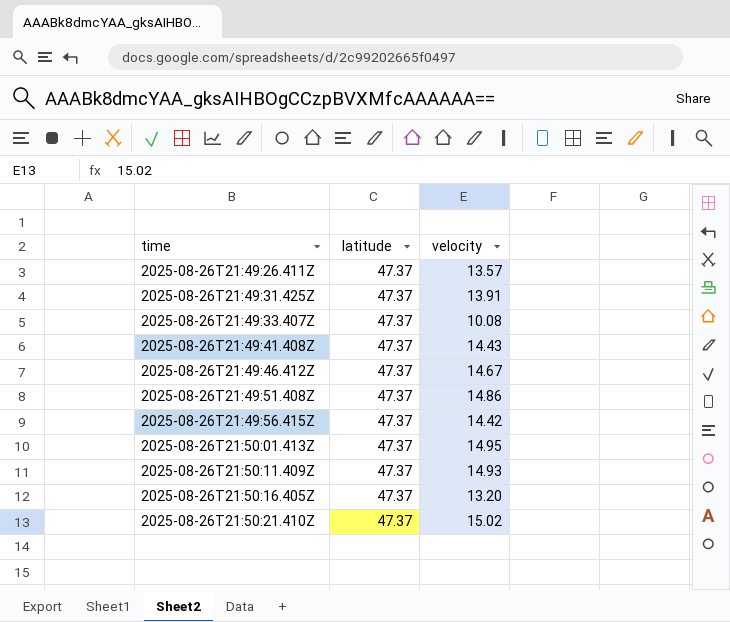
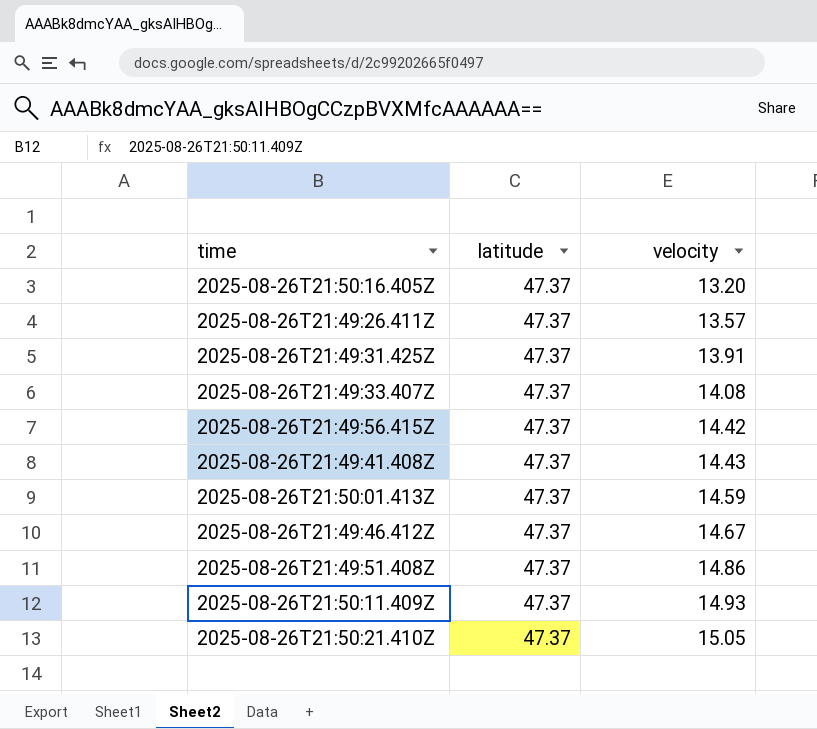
row order: time ascending -> velocity ascending
2025-08-26T21:49:33.407Z | velocity: 10.08 -> 14.08
2025-08-26T21:50:01.413Z | velocity: 14.95 -> 14.59
2025-08-26T21:50:21.410Z | velocity: 15.02 -> 15.05

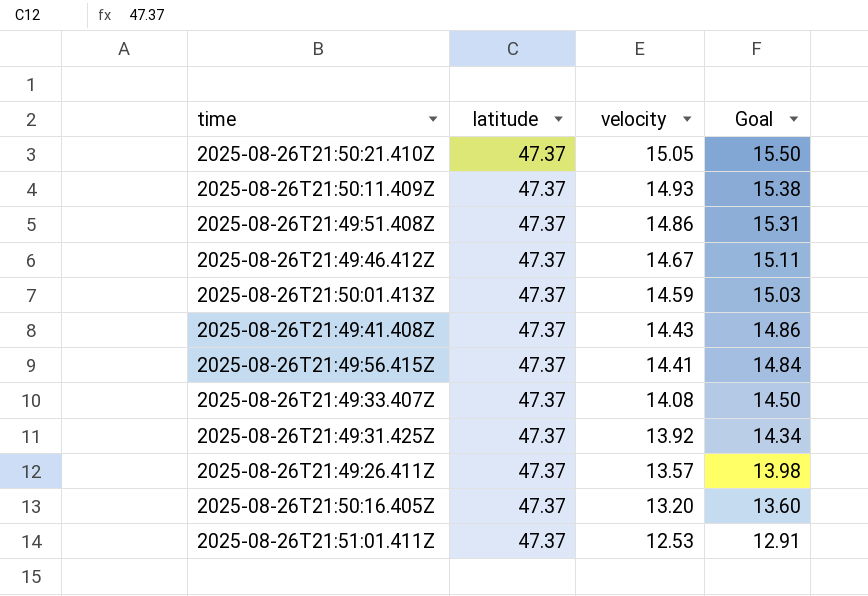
row order: velocity ascending -> velocity descending
column Goal | formula: none -> [velocity] * 1.03
2025-08-26T21:49:56.415Z | velocity: 14.42 -> 14.41
2025-08-26T21:49:31.425Z | velocity: 13.91 -> 13.92
row 2025-08-26T21:51:01.411Z: none -> 47.37 | 12.53 | 12.91

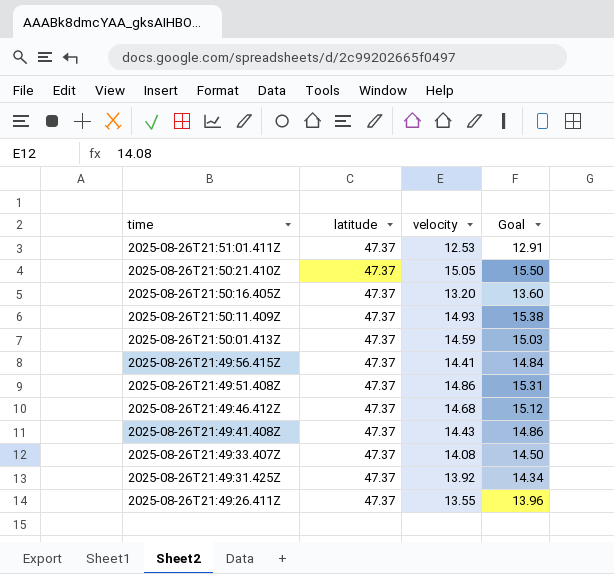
row order: velocity descending -> time descending
2025-08-26T21:49:46.412Z | velocity: 14.67 -> 14.68
2025-08-26T21:49:46.412Z | Goal: 15.11 -> 15.12
2025-08-26T21:49:26.411Z | velocity: 13.57 -> 13.55
2025-08-26T21:49:26.411Z | Goal: 13.98 -> 13.96

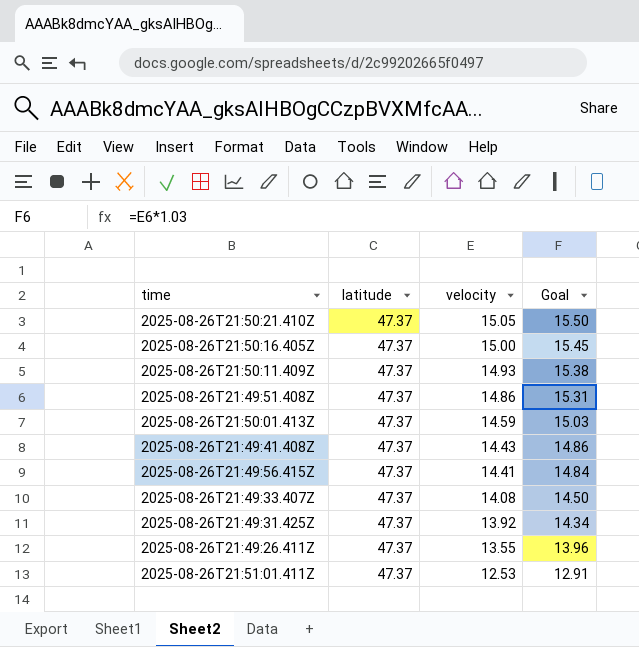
row order: time descending -> velocity descending
row 2025-08-26T21:49:46.412Z: 47.37 | 14.68 | 15.12 -> none
2025-08-26T21:50:16.405Z | velocity: 13.20 -> 15.00
2025-08-26T21:50:16.405Z | Goal: 13.60 -> 15.45

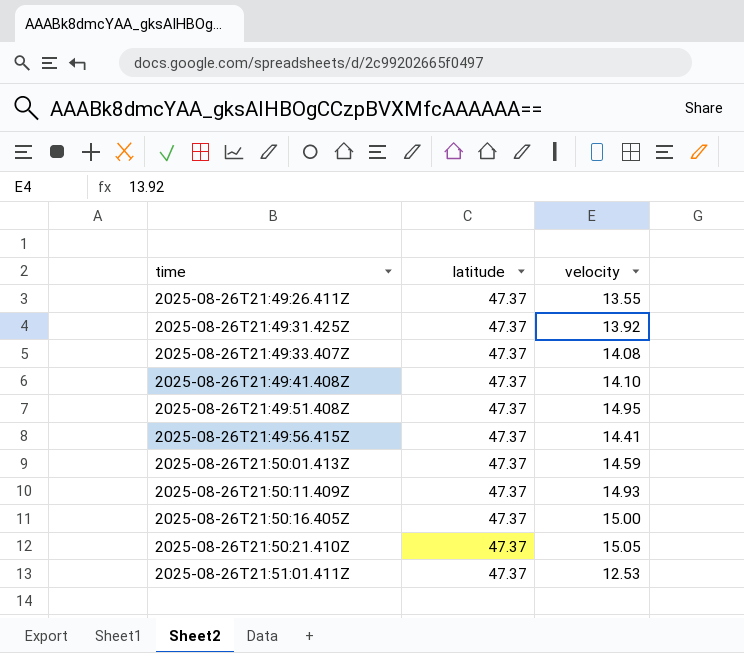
row order: velocity descending -> time ascending
column Goal | formula: [velocity] * 1.03 -> none
2025-08-26T21:49:41.408Z | velocity: 14.43 -> 14.10
2025-08-26T21:49:51.408Z | velocity: 14.86 -> 14.95

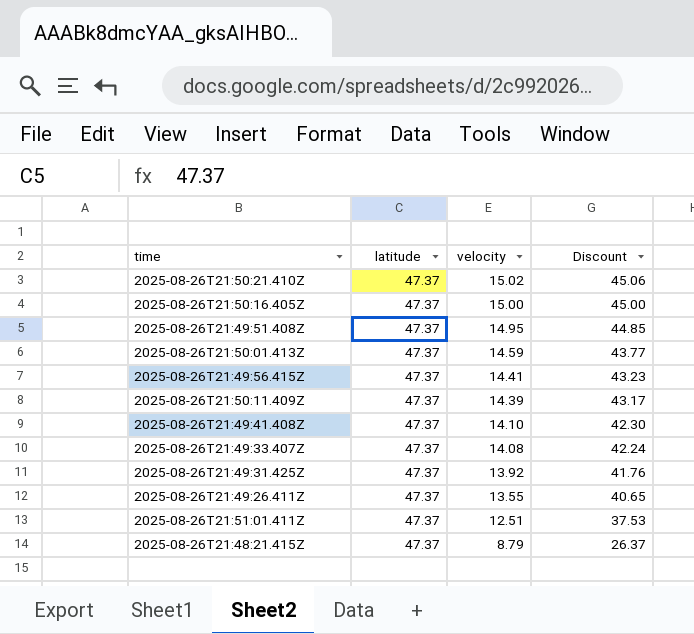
row order: time ascending -> velocity descending
column Discount | formula: none -> [velocity] * 3
2025-08-26T21:50:21.410Z | velocity: 15.05 -> 15.02
2025-08-26T21:50:11.409Z | velocity: 14.93 -> 14.39
2025-08-26T21:51:01.411Z | velocity: 12.53 -> 12.51
row 2025-08-26T21:48:21.415Z: none -> 47.37 | 8.79 | 26.37

